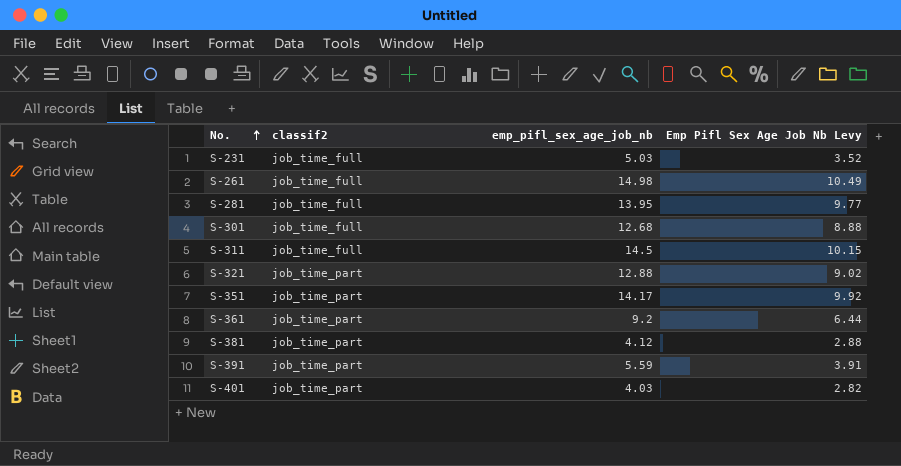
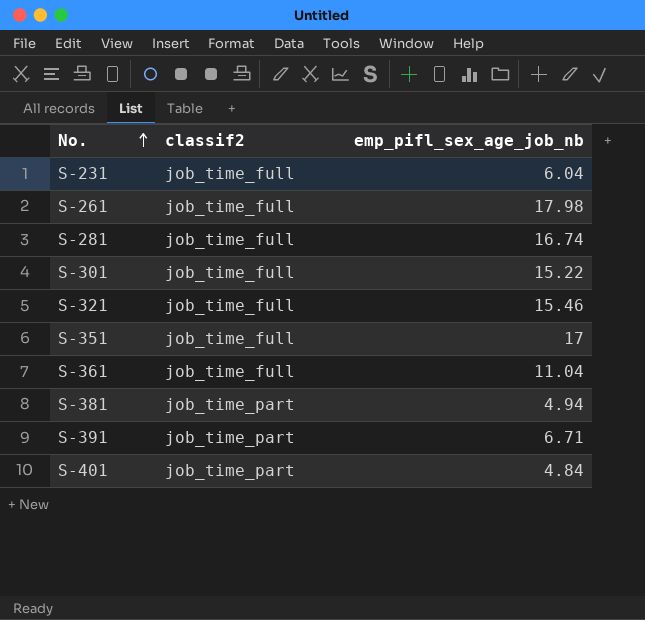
column Emp Pifl Sex Age Job Nb Levy | formula: [emp_pifl_sex_age_job_nb] * 0.7 -> none
row S-311: job_time_full | 14.5 | 10.15 -> none
S-231 | emp_pifl_sex_age_job_nb: 5.03 -> 6.04
S-261 | emp_pifl_sex_age_job_nb: 14.98 -> 17.98
S-281 | emp_pifl_sex_age_job_nb: 13.95 -> 16.74
S-301 | emp_pifl_sex_age_job_nb: 12.68 -> 15.22
S-321 | classif2: job_time_part -> job_time_full
S-321 | emp_pifl_sex_age_job_nb: 12.88 -> 15.46
S-351 | classif2: job_time_part -> job_time_full
S-351 | emp_pifl_sex_age_job_nb: 14.17 -> 17
S-361 | classif2: job_time_part -> job_time_full
S-361 | emp_pifl_sex_age_job_nb: 9.2 -> 11.04
S-381 | emp_pifl_sex_age_job_nb: 4.12 -> 4.94
S-391 | emp_pifl_sex_age_job_nb: 5.59 -> 6.71
S-401 | emp_pifl_sex_age_job_nb: 4.03 -> 4.84

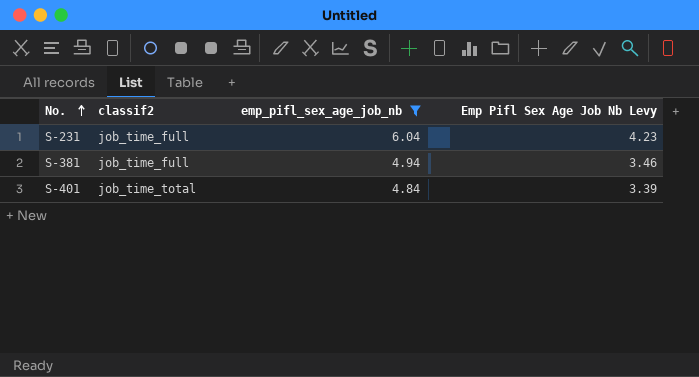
filter: none -> emp_pifl_sex_age_job_nb <= 6.04
column Emp Pifl Sex Age Job Nb Levy | formula: none -> [emp_pifl_sex_age_job_nb] * 0.7
S-381 | classif2: job_time_part -> job_time_full
S-401 | classif2: job_time_part -> job_time_total

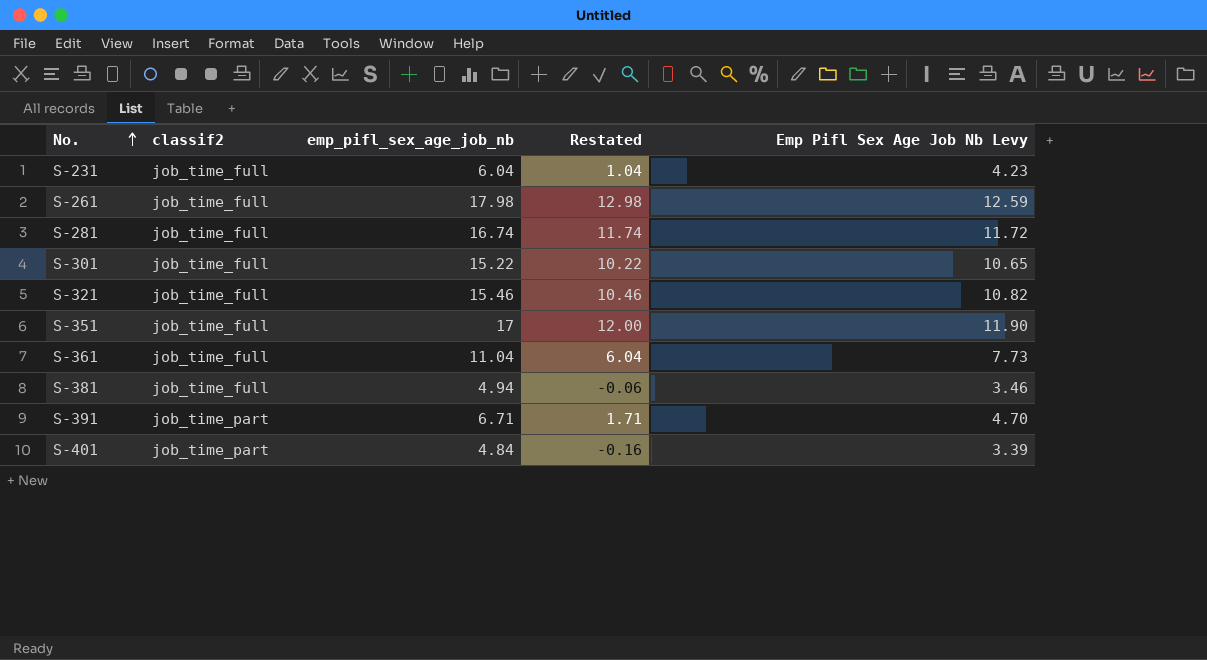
filter: emp_pifl_sex_age_job_nb <= 6.04 -> none
column Restated | formula: none -> [emp_pifl_sex_age_job_nb] - 5
S-401 | classif2: job_time_total -> job_time_part

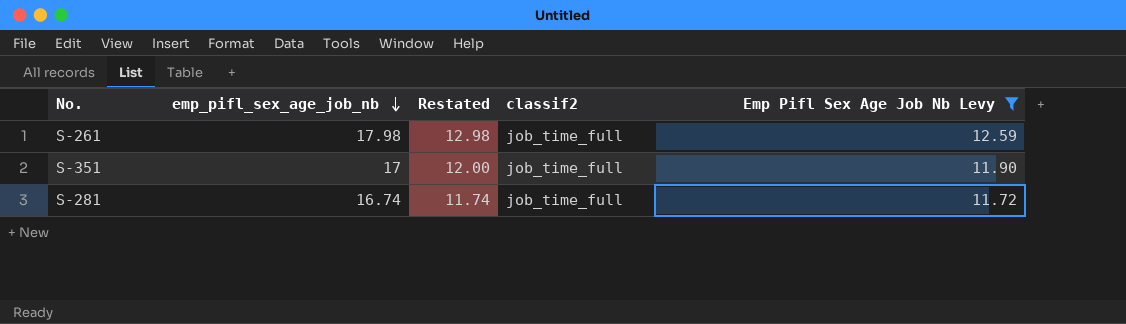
filter: none -> Emp Pifl Sex Age Job Nb Levy >= 11.72
row order: No. ascending -> emp_pifl_sex_age_job_nb descending
column classif2 | position: 2 -> 4

